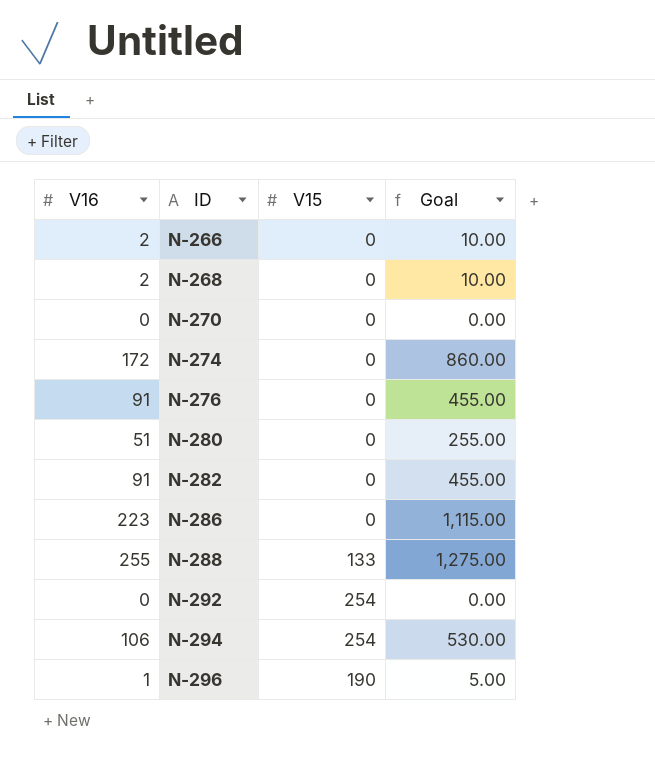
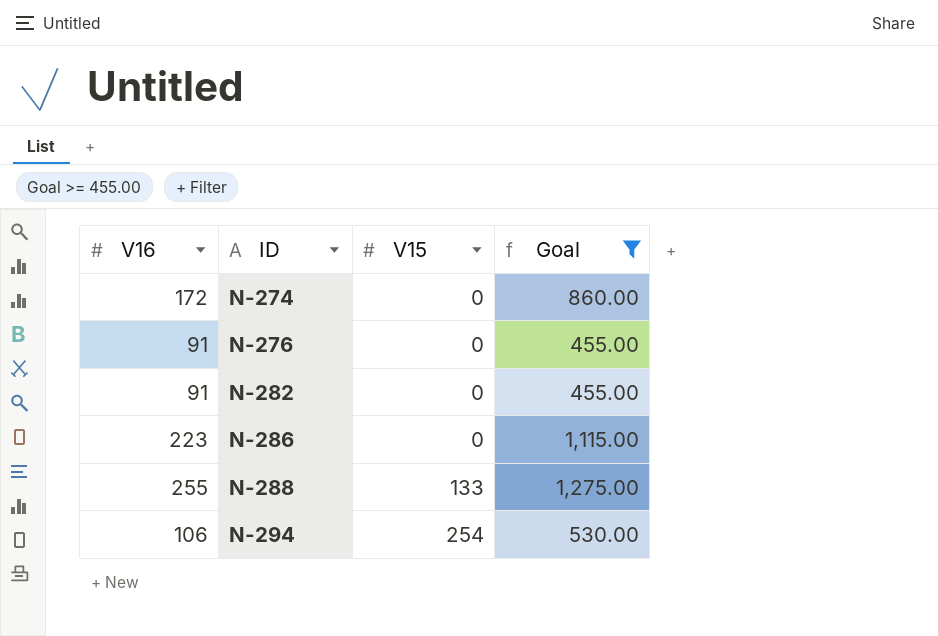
filter: none -> Goal >= 455.00

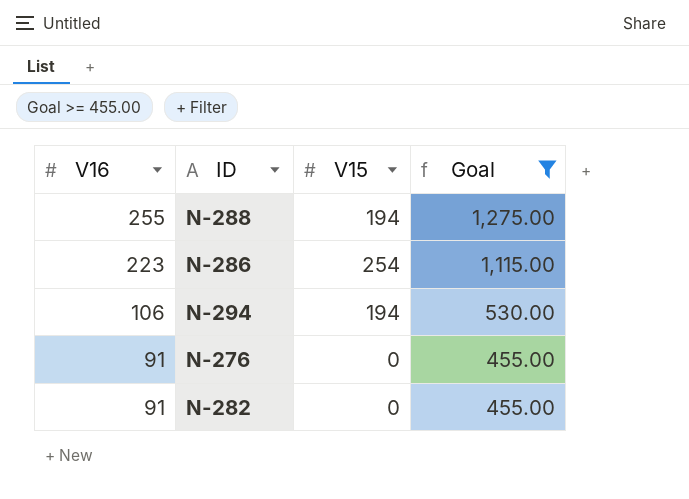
row order: ID ascending -> V16 descending
row N-274: 172 | 0 | 860.00 -> none
N-288 | V15: 133 -> 194
N-286 | V15: 0 -> 254
N-294 | V15: 254 -> 194

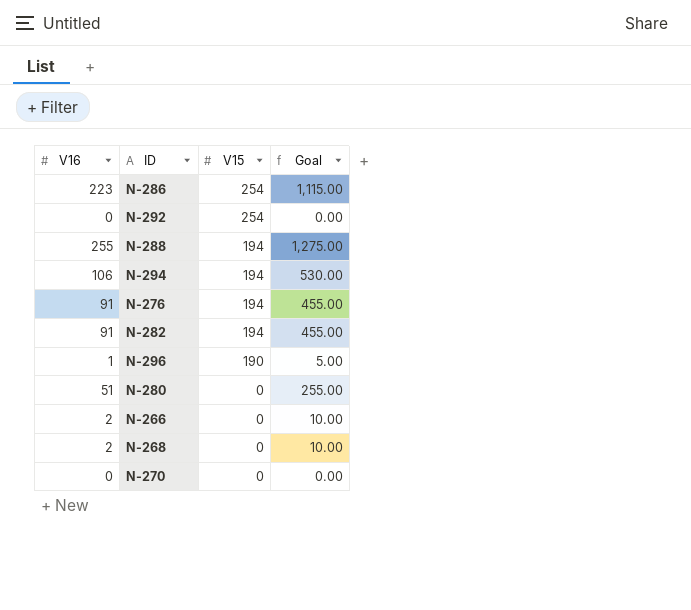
filter: Goal >= 455.00 -> none
row order: V16 descending -> V15 descending
N-276 | V15: 0 -> 194
N-282 | V15: 0 -> 194

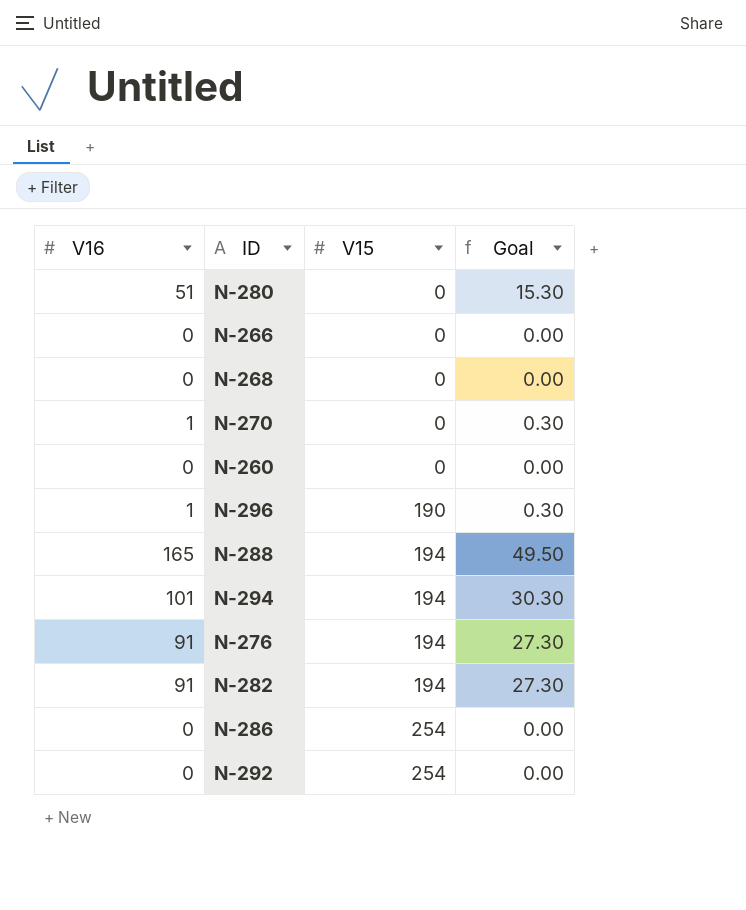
row order: V15 descending -> V15 ascending
column Goal | formula: [V16] * 5 -> [V16] * 0.3
N-266 | V16: 2 -> 0
N-268 | V16: 2 -> 0
N-270 | V16: 0 -> 1
row N-260: none -> 0 | 0 | 0.00
N-288 | V16: 255 -> 165
N-294 | V16: 106 -> 101
N-286 | V16: 223 -> 0

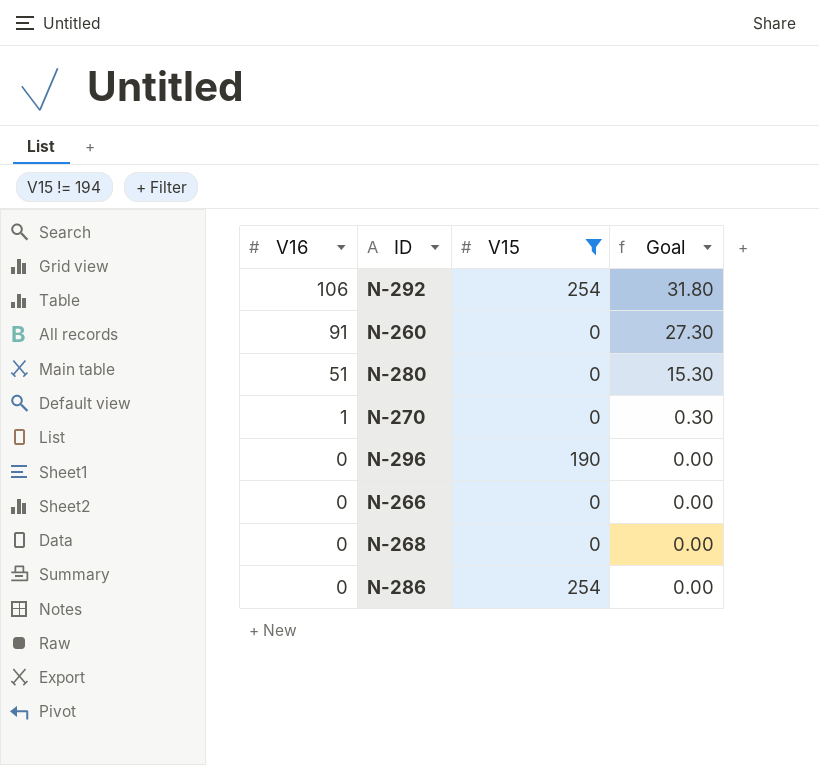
filter: none -> V15 != 194
row order: V15 ascending -> V16 descending
N-292 | V16: 0 -> 106
N-292 | Goal: 0.00 -> 31.80
N-260 | V16: 0 -> 91
N-260 | Goal: 0.00 -> 27.30
N-296 | V16: 1 -> 0
N-296 | Goal: 0.30 -> 0.00

